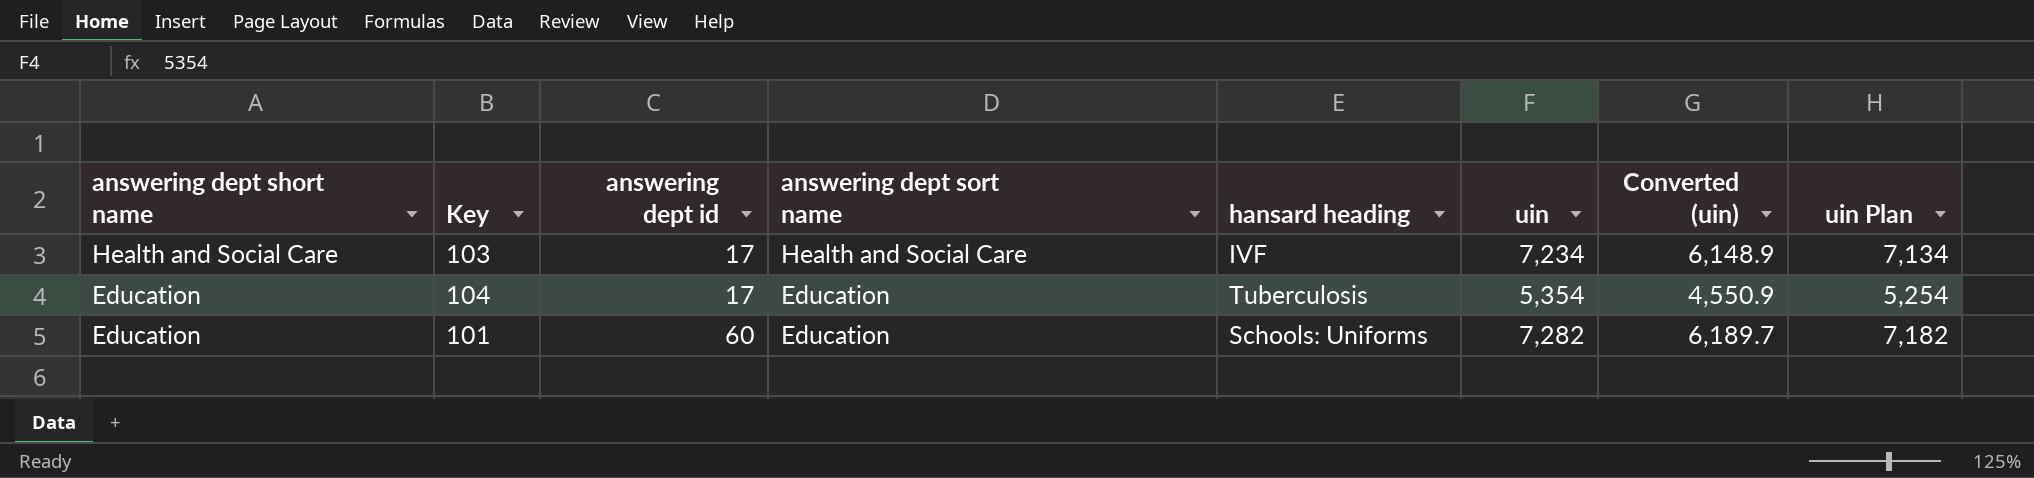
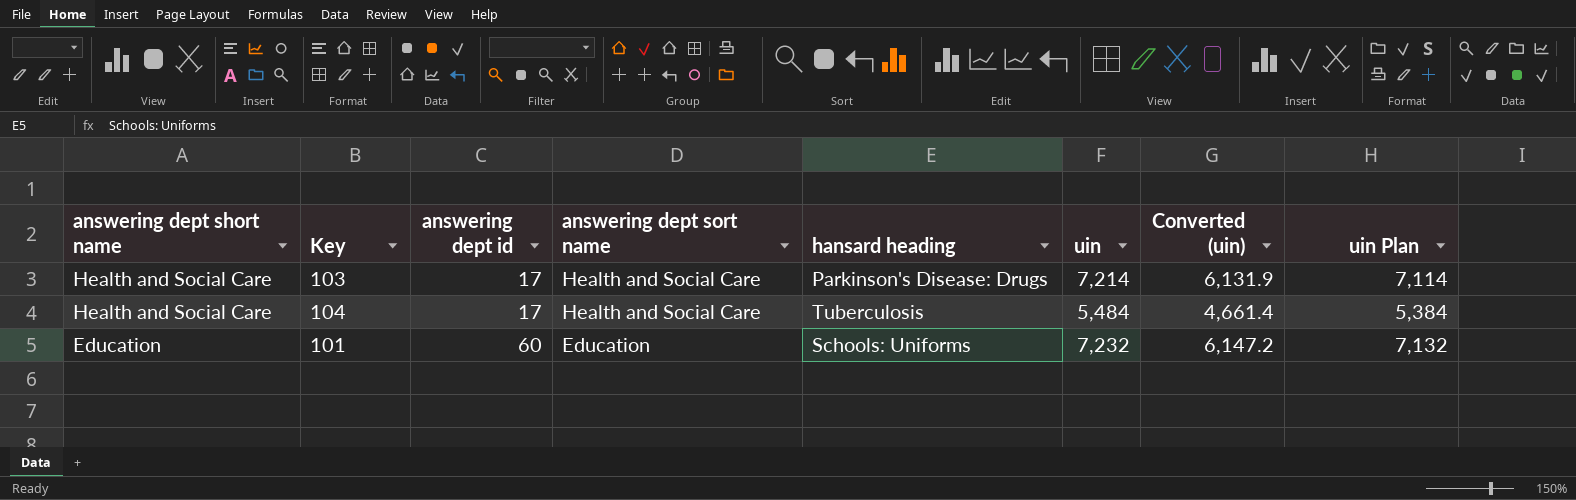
103 | hansard heading: IVF -> Parkinson's Disease: Drugs
103 | uin: 7,234 -> 7,214
103 | Converted (uin): 6,148.9 -> 6,131.9
103 | uin Plan: 7,134 -> 7,114
104 | answering dept short name: Education -> Health and Social Care
104 | answering dept sort name: Education -> Health and Social Care
104 | uin: 5,354 -> 5,484
104 | Converted (uin): 4,550.9 -> 4,661.4
104 | uin Plan: 5,254 -> 5,384
101 | uin: 7,282 -> 7,232
101 | Converted (uin): 6,189.7 -> 6,147.2
101 | uin Plan: 7,182 -> 7,132

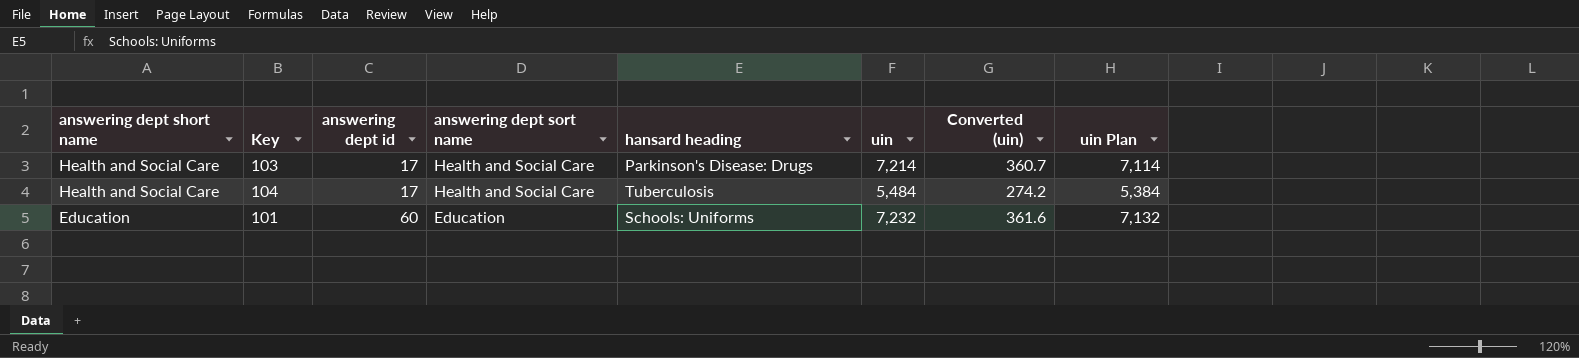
column Converted (uin) | formula: [uin] * 0.85 -> [uin] * 0.05

